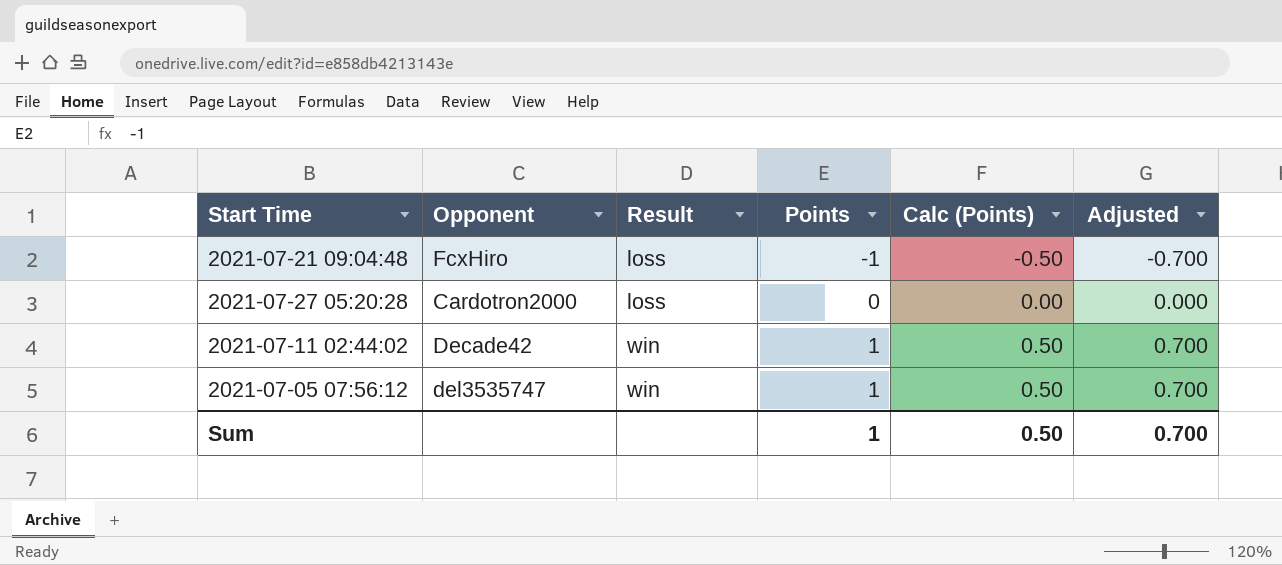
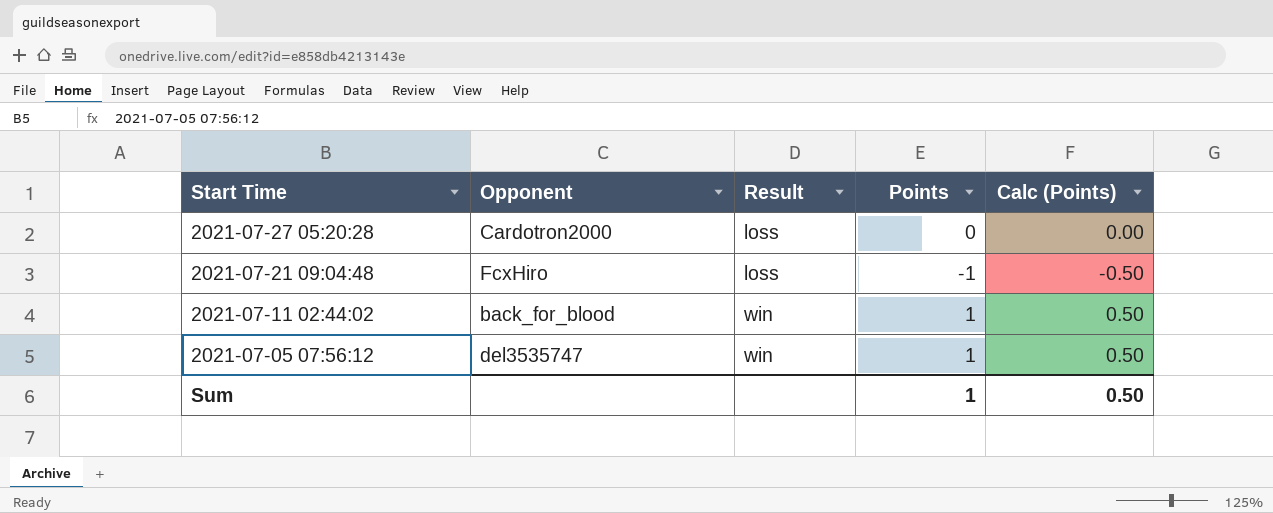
row order: Result ascending -> Start Time descending
column Adjusted | formula: [Points] * 0.7 -> none
2021-07-11 02:44:02 | Opponent: Decade42 -> back_for_blood

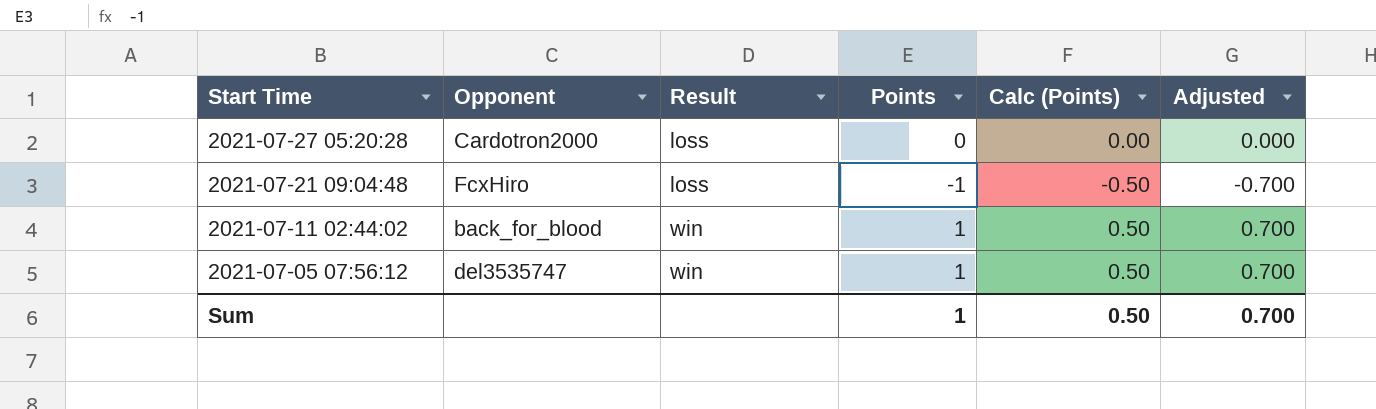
column Adjusted | formula: none -> [Points] * 0.7

